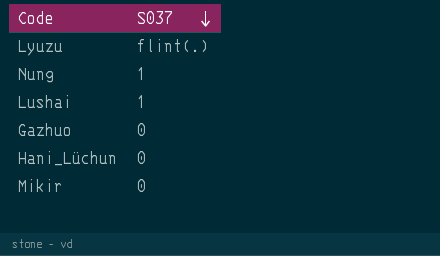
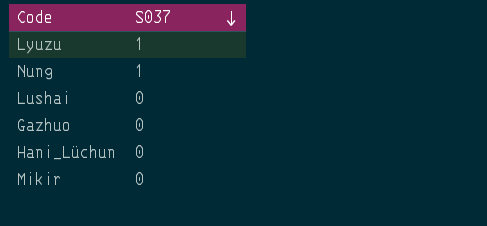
Lyuzu | S037: flint(.) -> 1
Lushai | S037: 1 -> 0

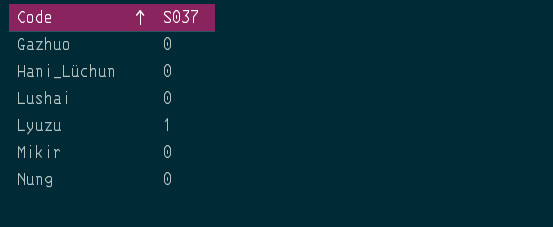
row order: S037 descending -> Code ascending
Nung | S037: 1 -> 0

